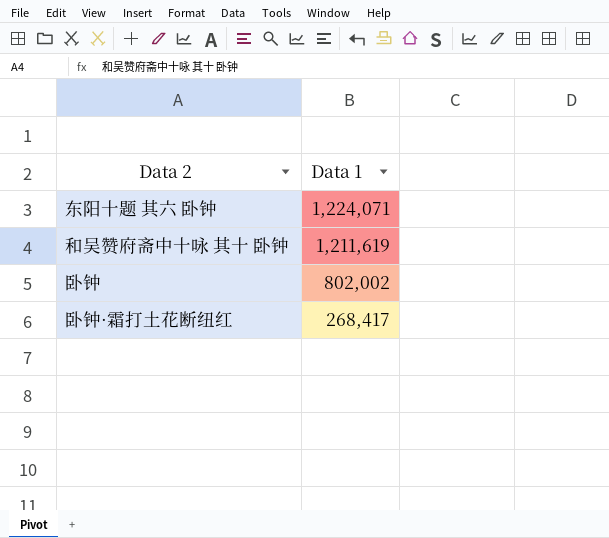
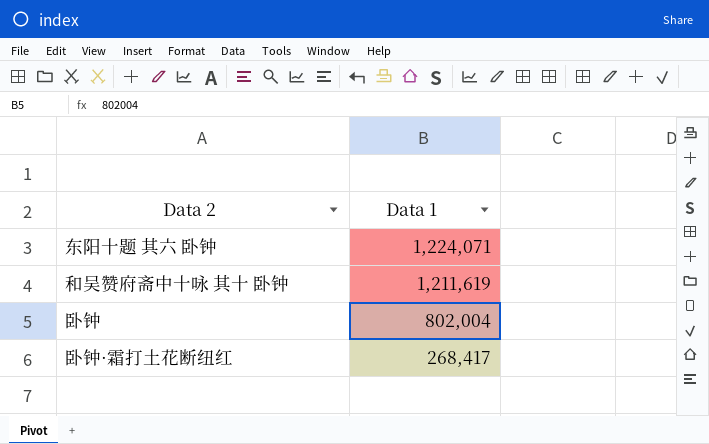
卧钟 | Data 1: 802,002 -> 802,004

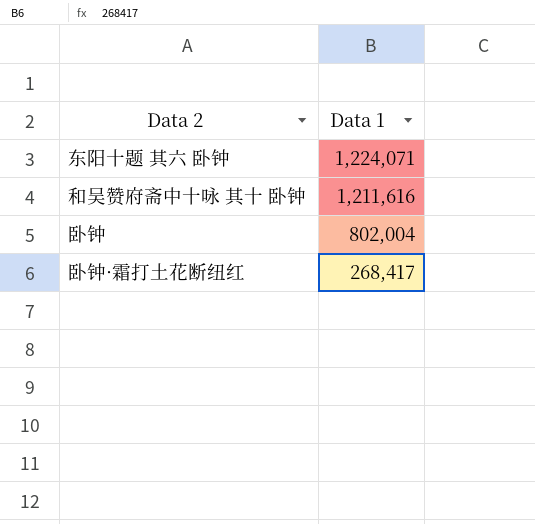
和吴赞府斋中十咏 其十 卧钟 | Data 1: 1,211,619 -> 1,211,616

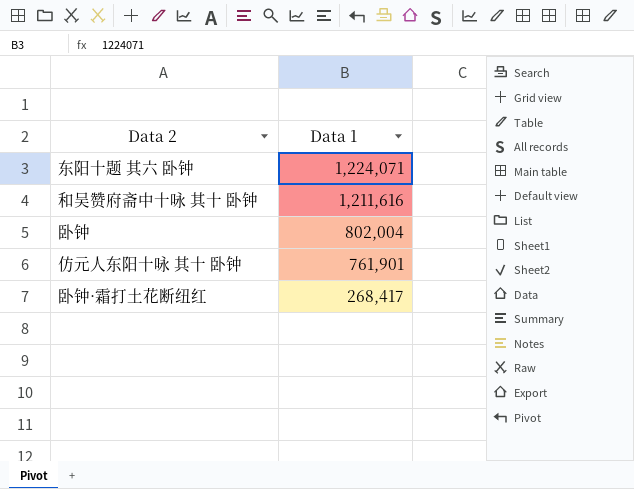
row 仿元人东阳十咏 其十 卧钟: none -> 761,901

